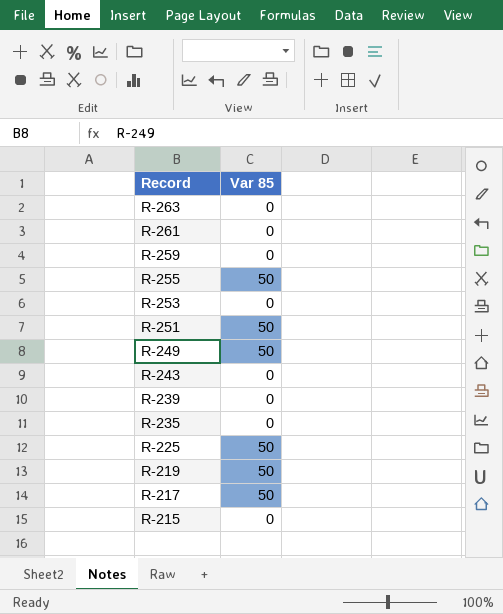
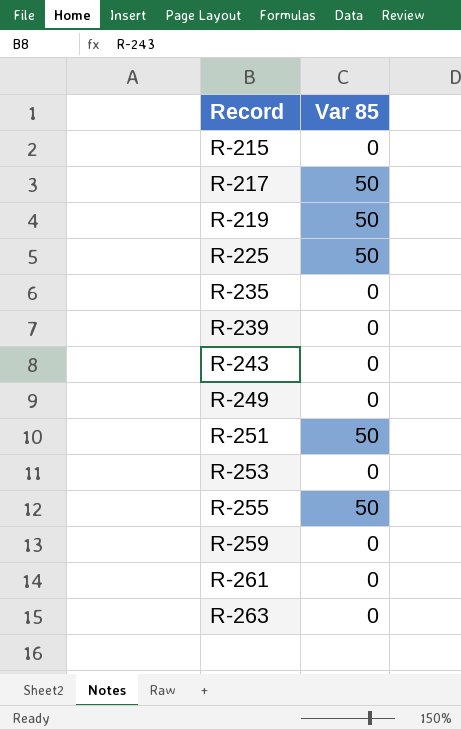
row order: Record descending -> Record ascending
R-249 | Var 85: 50 -> 0

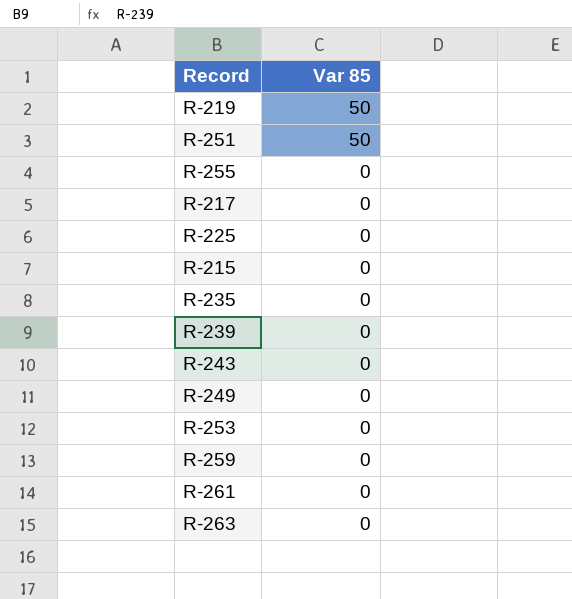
row order: Record ascending -> Var 85 descending
R-255 | Var 85: 50 -> 0
R-217 | Var 85: 50 -> 0
R-225 | Var 85: 50 -> 0

